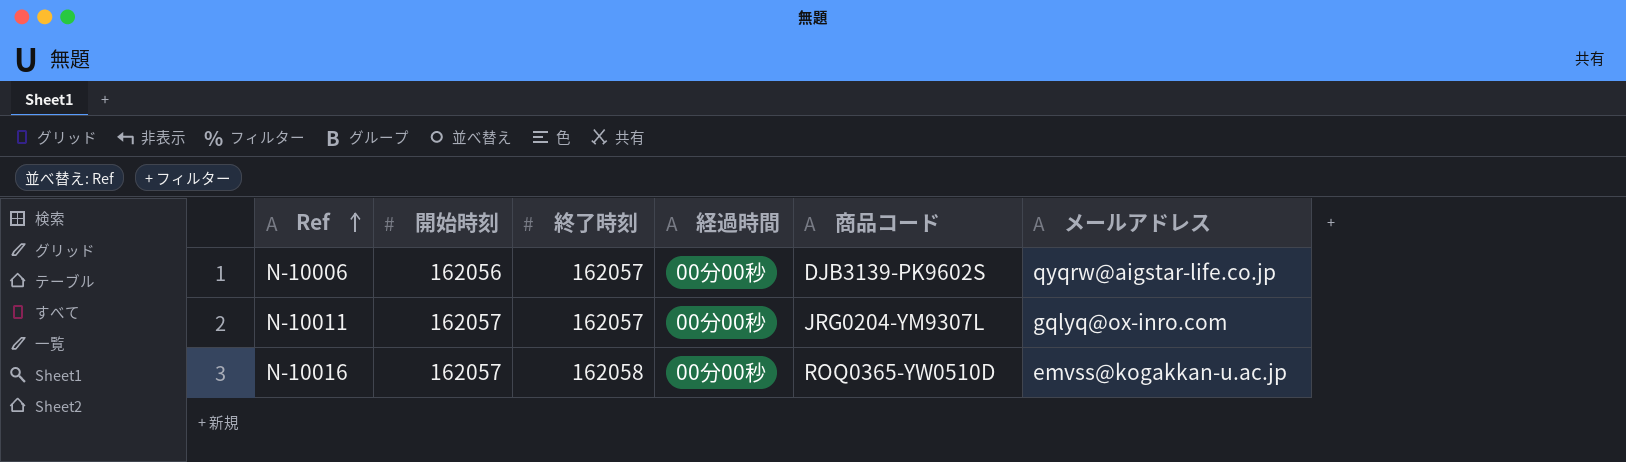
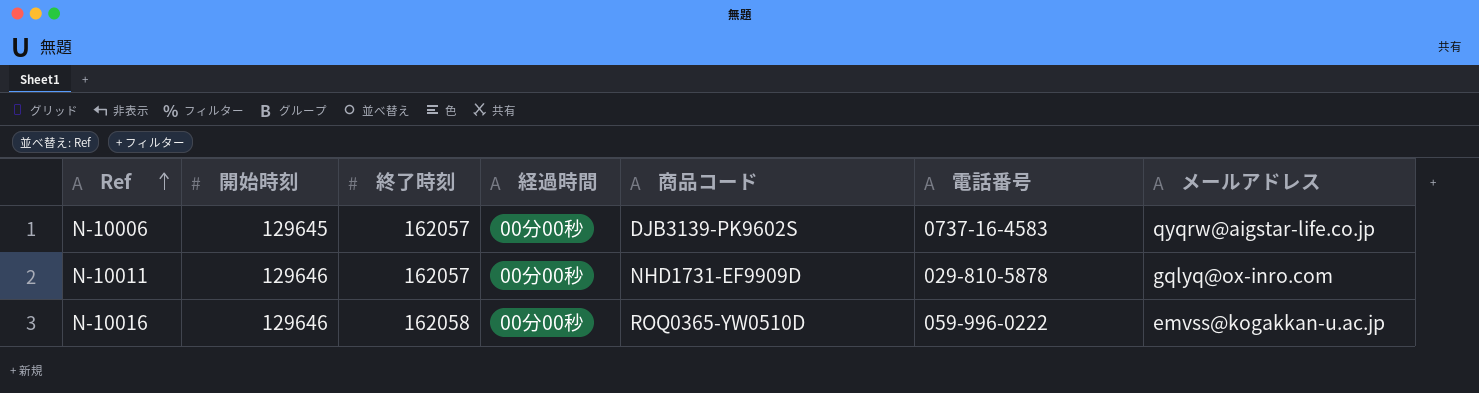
column 電話番号 | position: none -> 6
N-10006 | 開始時刻: 162056 -> 129645
N-10011 | 開始時刻: 162057 -> 129646
N-10011 | 商品コード: JRG0204-YM9307L -> NHD1731-EF9909D
N-10016 | 開始時刻: 162057 -> 129646

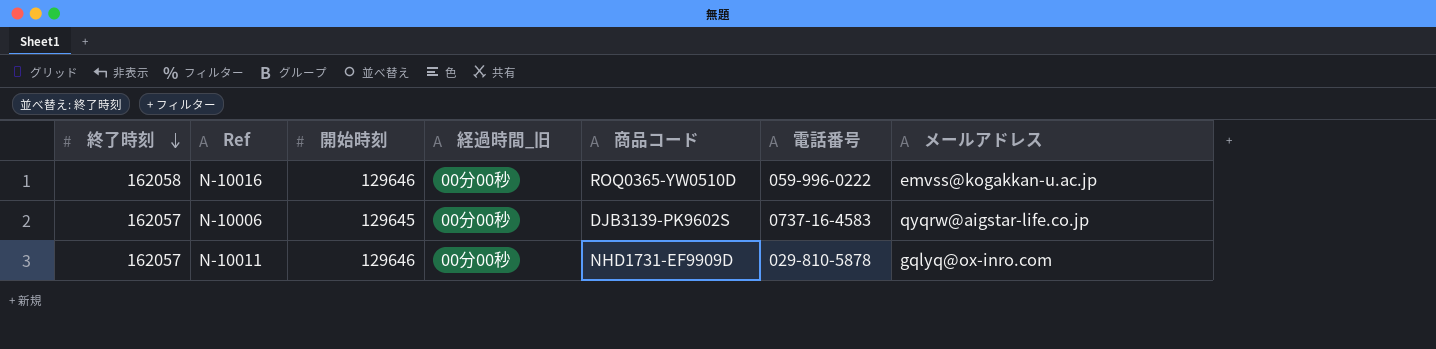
row order: Ref ascending -> 終了時刻 descending
column 終了時刻 | position: 3 -> 1
column name: 経過時間 -> 経過時間_旧

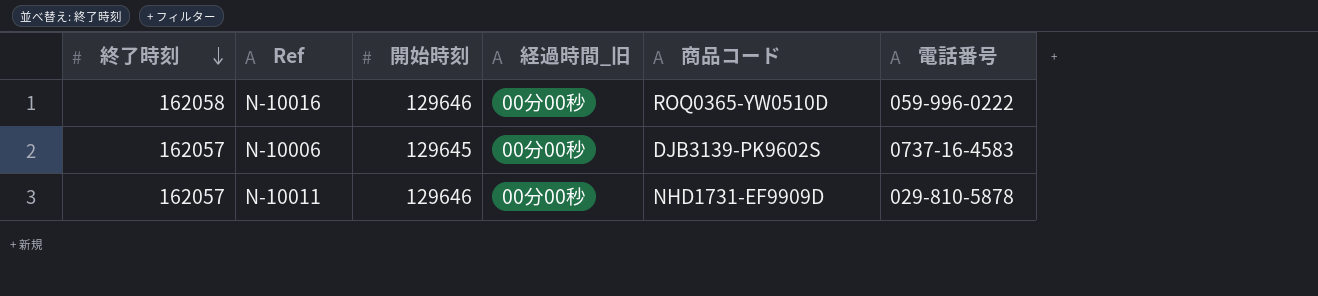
column メールアドレス | position: 7 -> none

